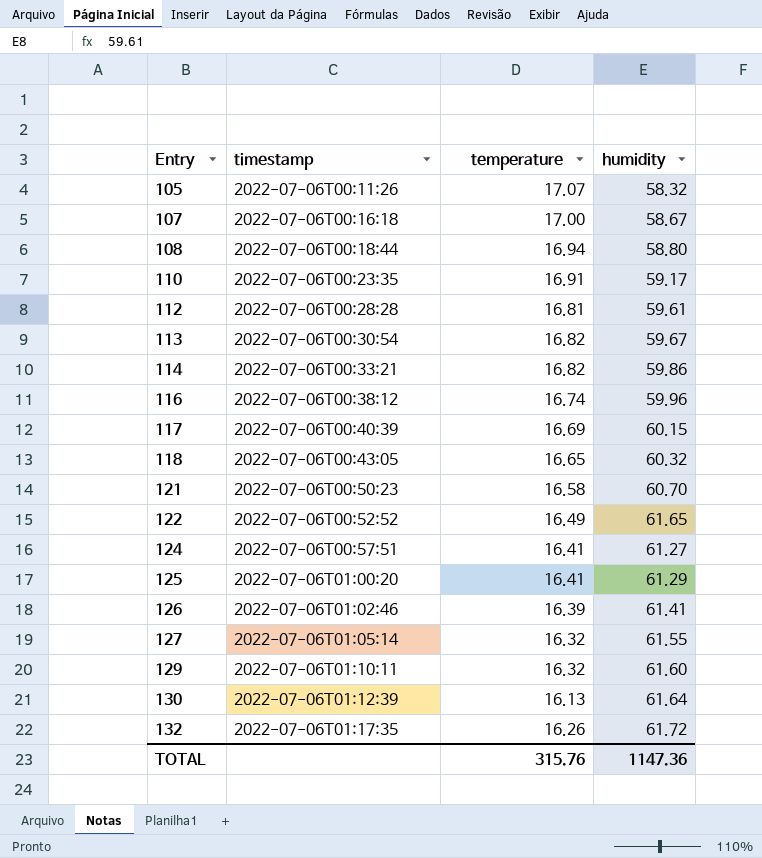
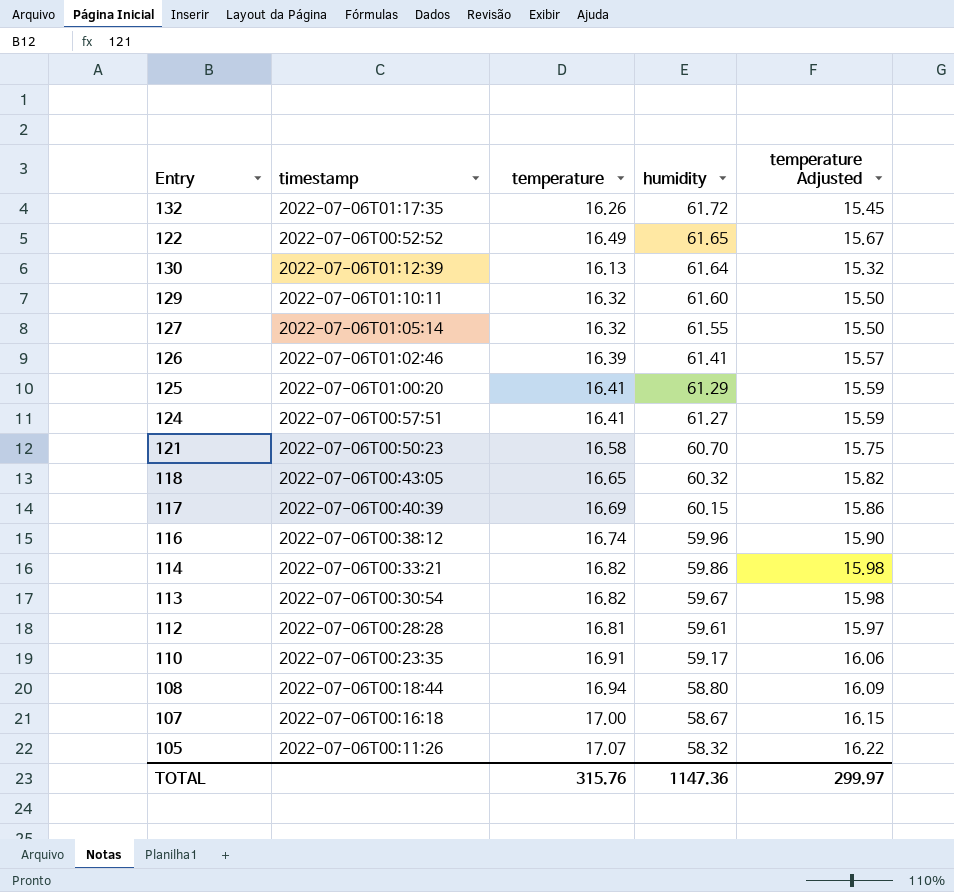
row order: Entry ascending -> humidity descending
column temperature Adjusted | formula: none -> [temperature] * 0.95

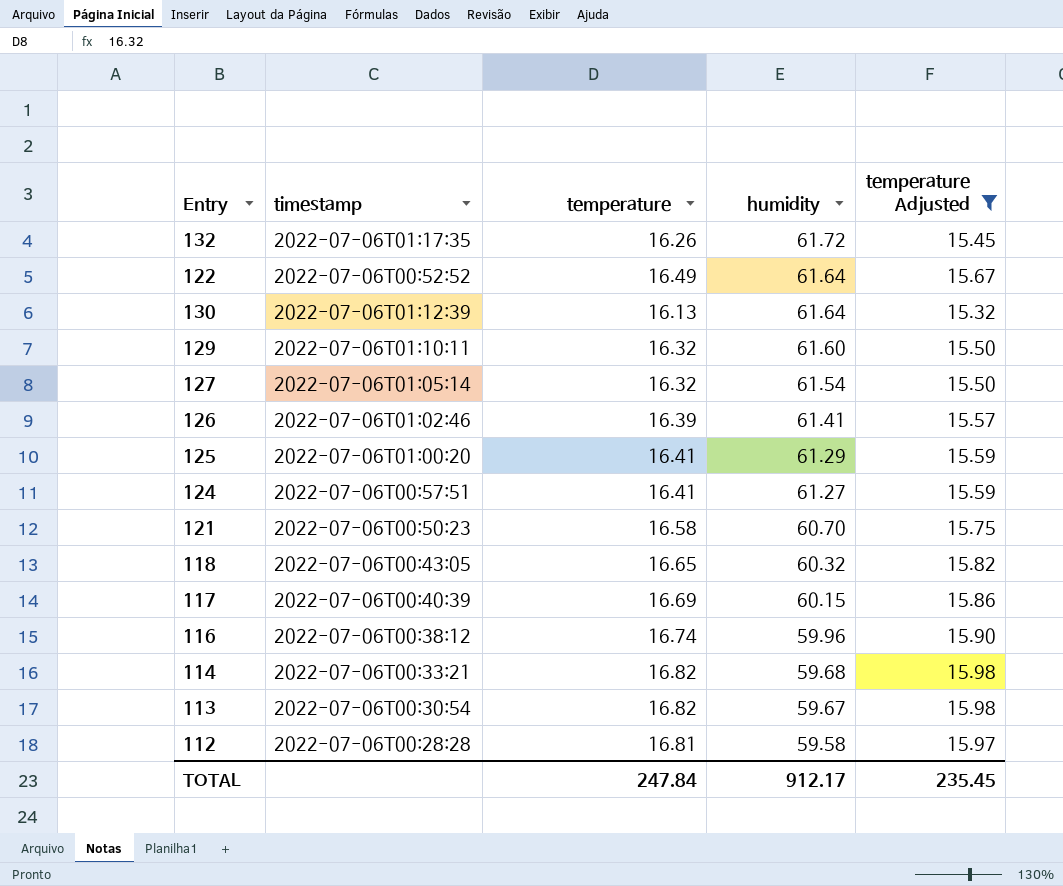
filter: none -> temperature Adjusted <= 15.98
122 | humidity: 61.65 -> 61.64
127 | humidity: 61.55 -> 61.54
114 | humidity: 59.86 -> 59.68
112 | humidity: 59.61 -> 59.58
TOTAL | temperature: 315.76 -> 247.84
TOTAL | humidity: 1147.36 -> 912.17
TOTAL | temperature Adjusted: 299.97 -> 235.45

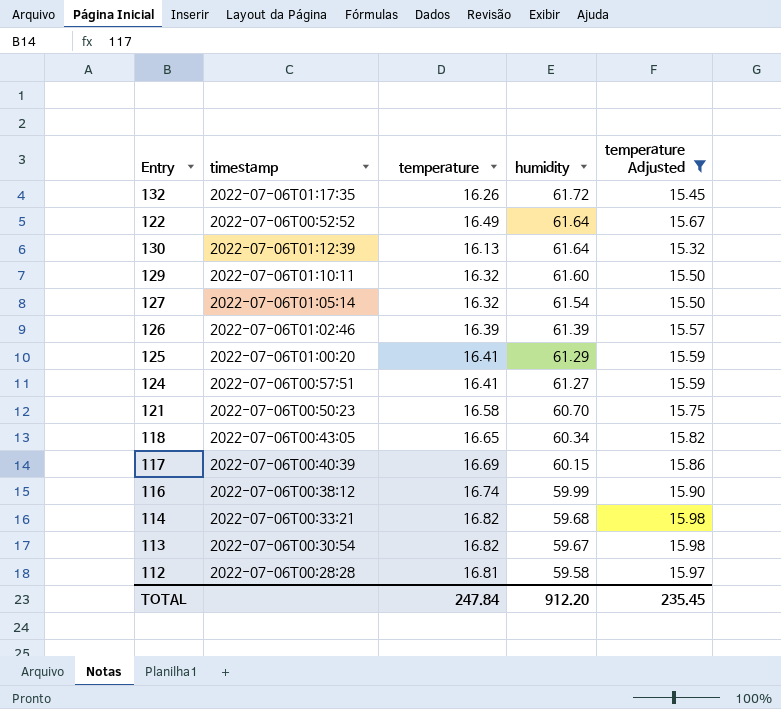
126 | humidity: 61.41 -> 61.39
118 | humidity: 60.32 -> 60.34
116 | humidity: 59.96 -> 59.99
TOTAL | humidity: 912.17 -> 912.20

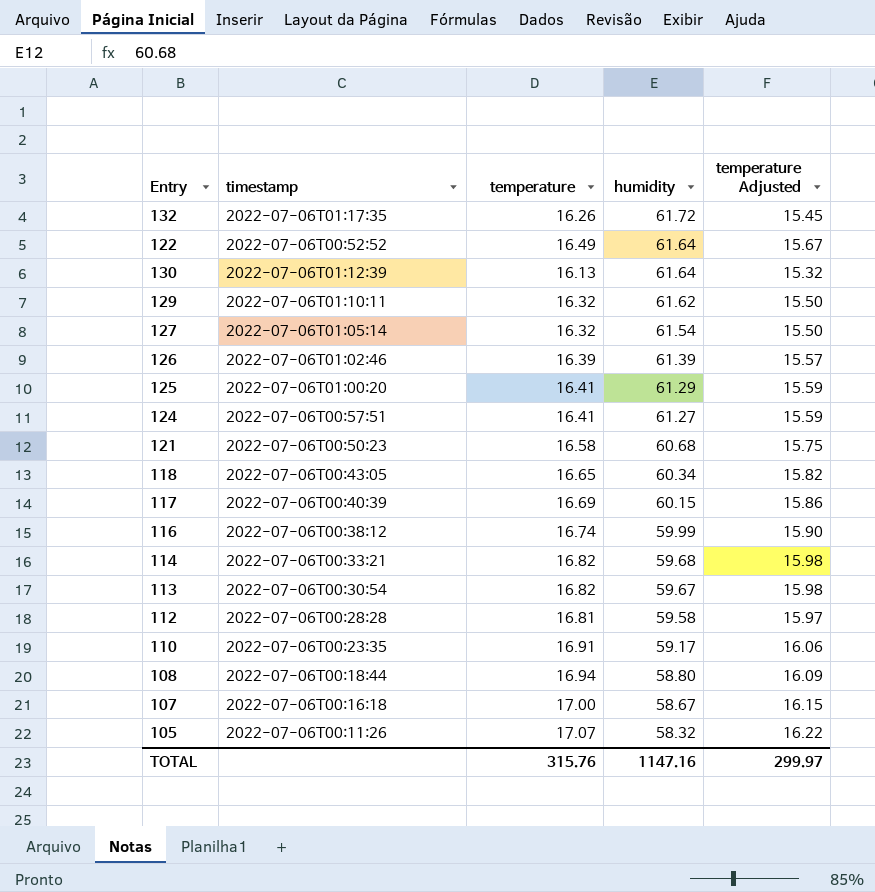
filter: temperature Adjusted <= 15.98 -> none
129 | humidity: 61.60 -> 61.62
121 | humidity: 60.70 -> 60.68
TOTAL | temperature: 247.84 -> 315.76
TOTAL | humidity: 912.20 -> 1147.16
TOTAL | temperature Adjusted: 235.45 -> 299.97

